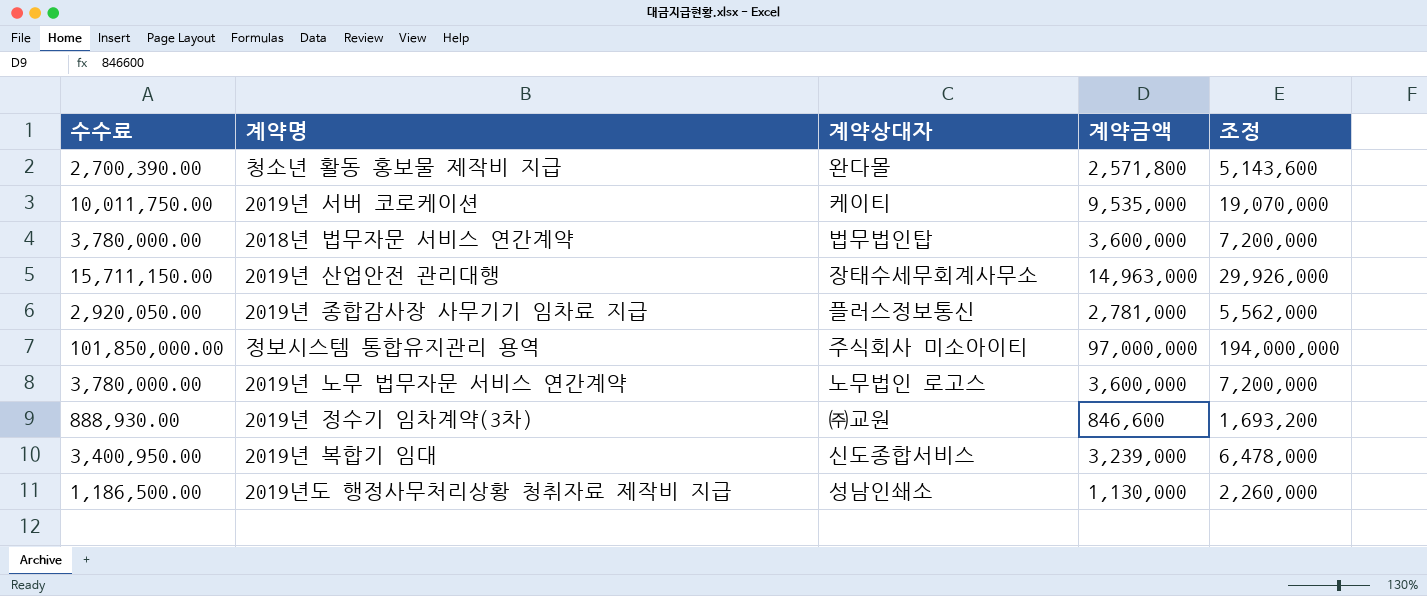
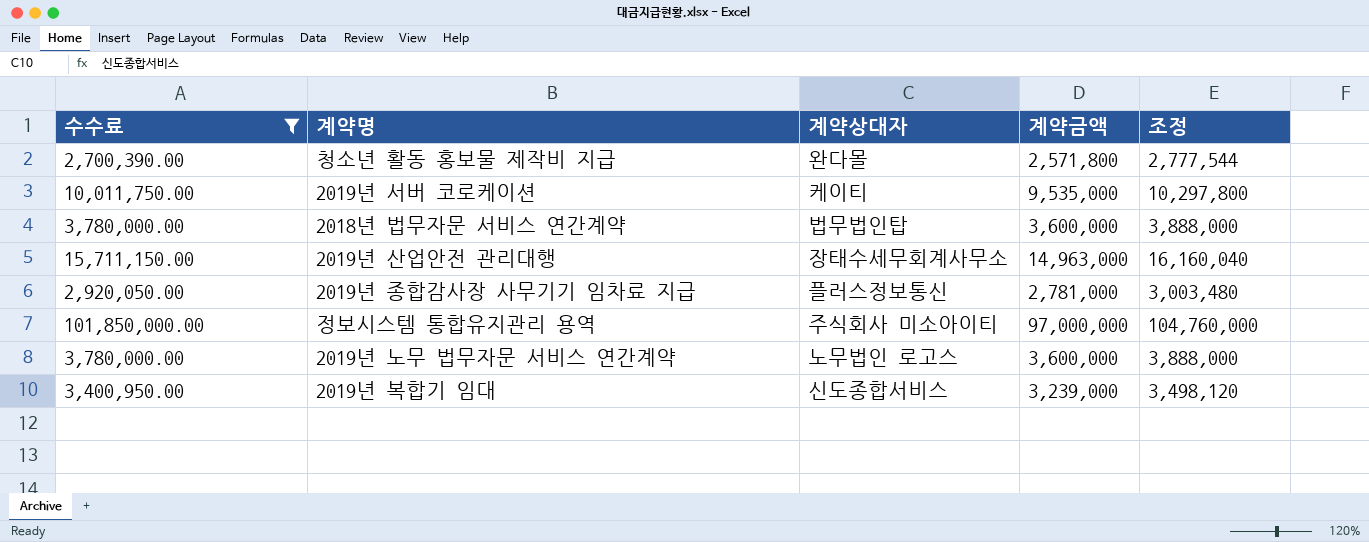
filter: none -> 수수료 >= 2,700,390.00
column 조정 | formula: [계약금액] * 2 -> [계약금액] * 1.08

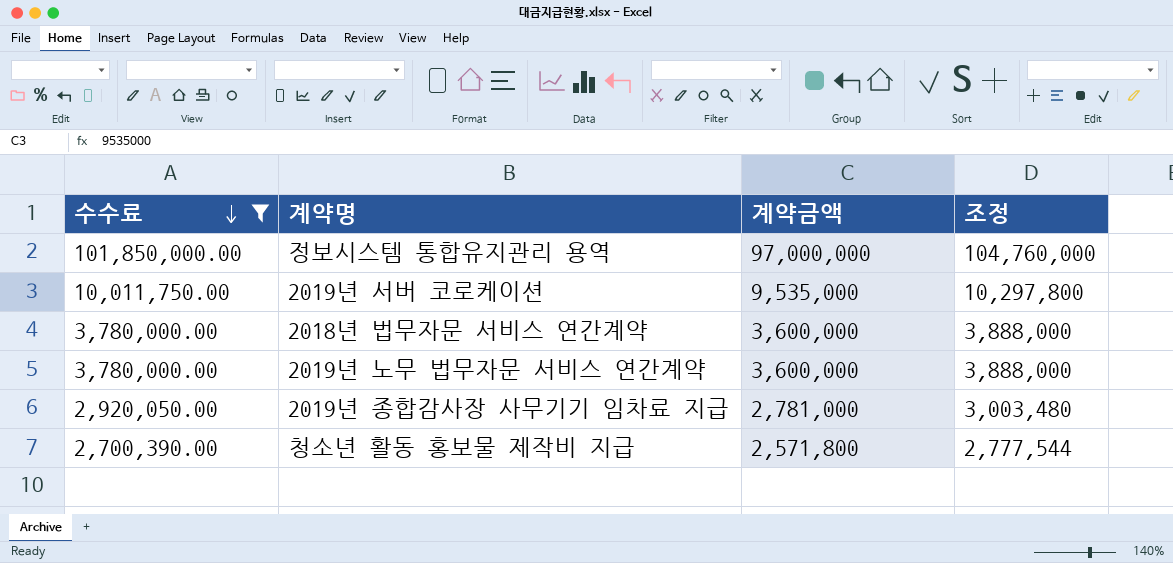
row order: none -> 수수료 descending
column 계약상대자 | position: 3 -> none
row 2019년 산업안전 관리대행: 15,711,150.00 | 장태수세무회계사무소 | 14,963,000 | 16,160,040 -> none
row 2019년 복합기 임대: 3,400,950.00 | 신도종합서비스 | 3,239,000 | 3,498,120 -> none

